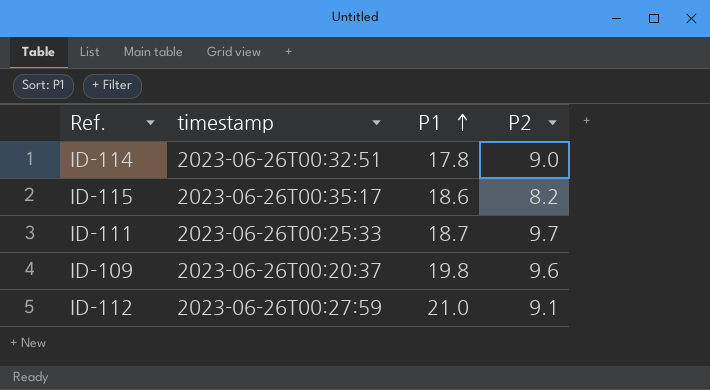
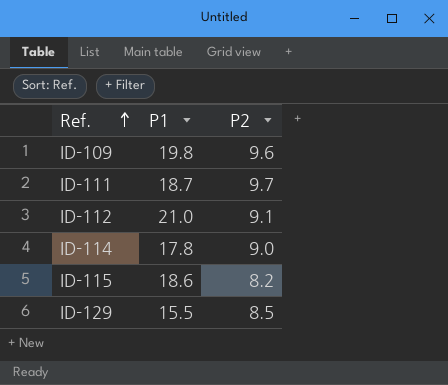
row order: P1 ascending -> Ref. ascending
column timestamp | position: 2 -> none
row ID-129: none -> 15.5 | 8.5

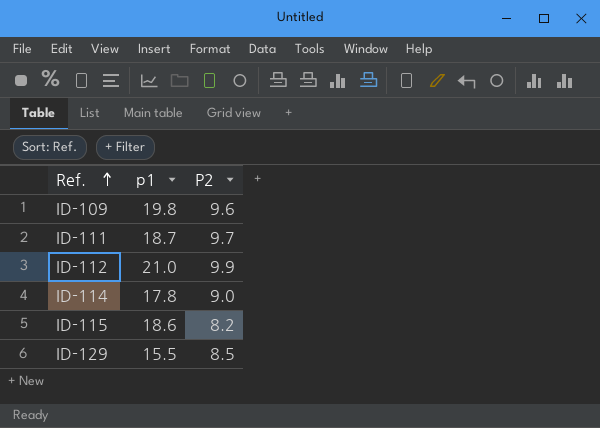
column name: P1 -> p1
ID-112 | P2: 9.1 -> 9.9

